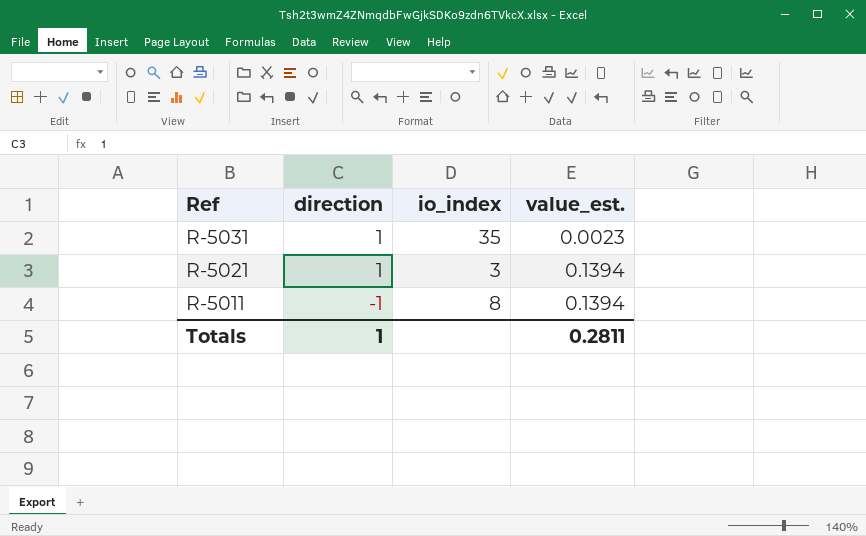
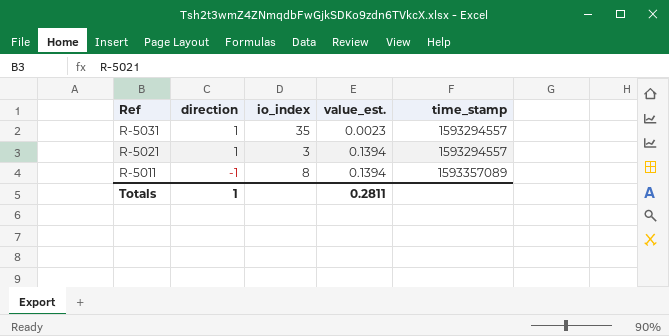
column time_stamp | position: none -> 5

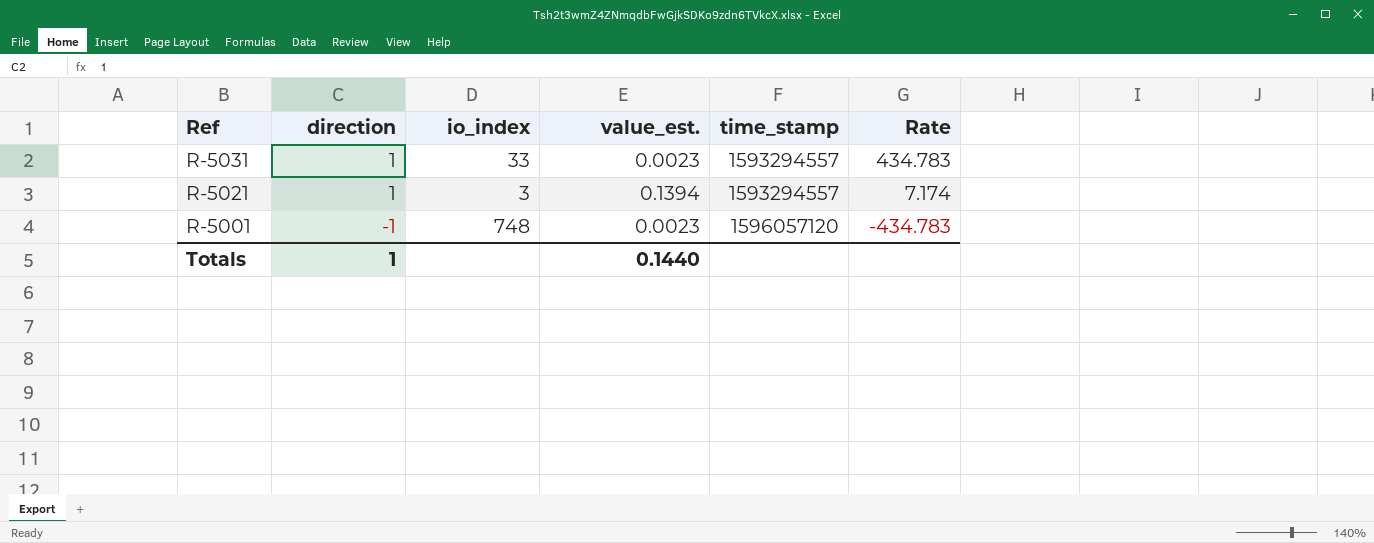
column Rate | formula: none -> [direction] / [value_est.]
row R-5011: -1 | 8 | 0.1394 | 1593357089 -> none
R-5031 | io_index: 35 -> 33
row R-5001: none -> -1 | 748 | 0.0023 | 1596057120 | -434.783
Totals | value_est.: 0.2811 -> 0.1440

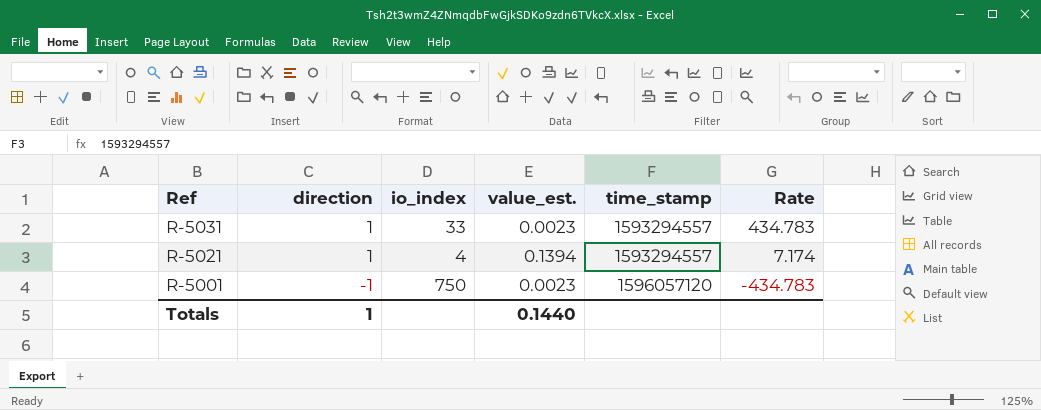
R-5021 | io_index: 3 -> 4
R-5001 | io_index: 748 -> 750

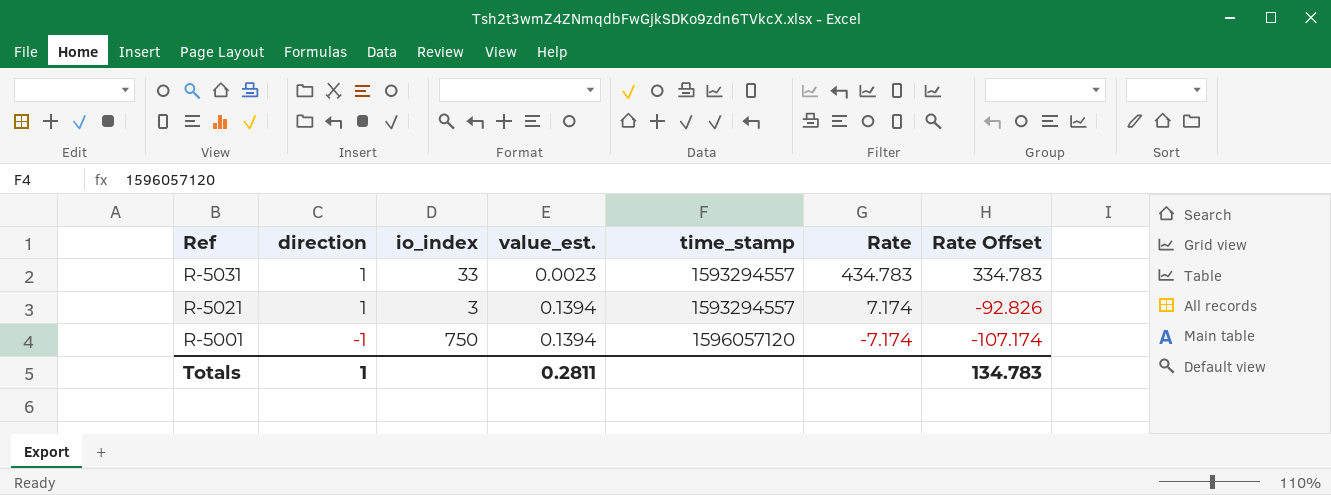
column Rate Offset | formula: none -> [Rate] - 100
R-5021 | io_index: 4 -> 3
R-5001 | value_est.: 0.0023 -> 0.1394
R-5001 | Rate: -434.783 -> -7.174
Totals | value_est.: 0.1440 -> 0.2811

